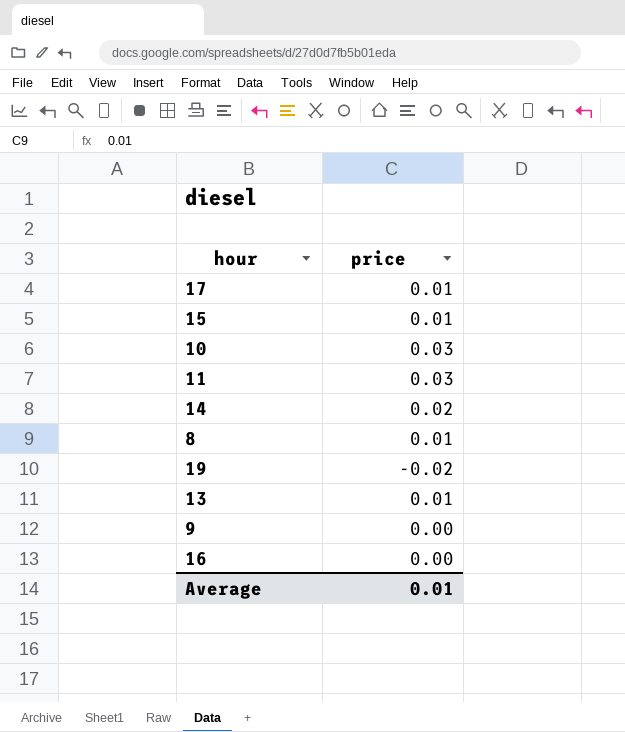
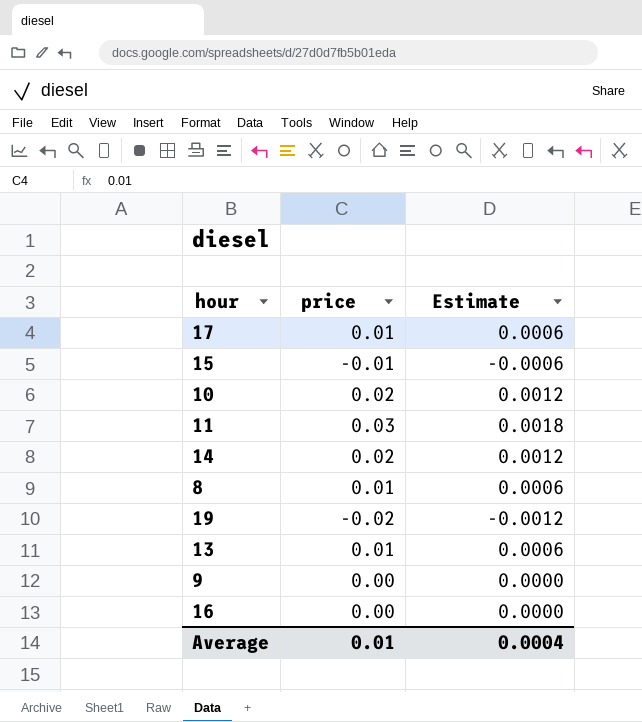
column Estimate | formula: none -> [price] * 0.06
15 | price: 0.01 -> -0.01
10 | price: 0.03 -> 0.02

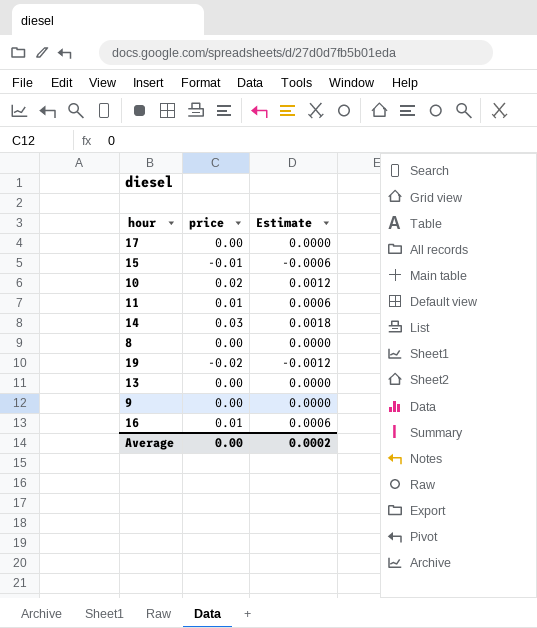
17 | price: 0.01 -> 0.00
17 | Estimate: 0.0006 -> 0.0000
11 | price: 0.03 -> 0.01
11 | Estimate: 0.0018 -> 0.0006
14 | price: 0.02 -> 0.03
14 | Estimate: 0.0012 -> 0.0018
8 | price: 0.01 -> 0.00
8 | Estimate: 0.0006 -> 0.0000
13 | price: 0.01 -> 0.00
13 | Estimate: 0.0006 -> 0.0000
16 | price: 0.00 -> 0.01
16 | Estimate: 0.0000 -> 0.0006
Average | price: 0.01 -> 0.00
Average | Estimate: 0.0004 -> 0.0002

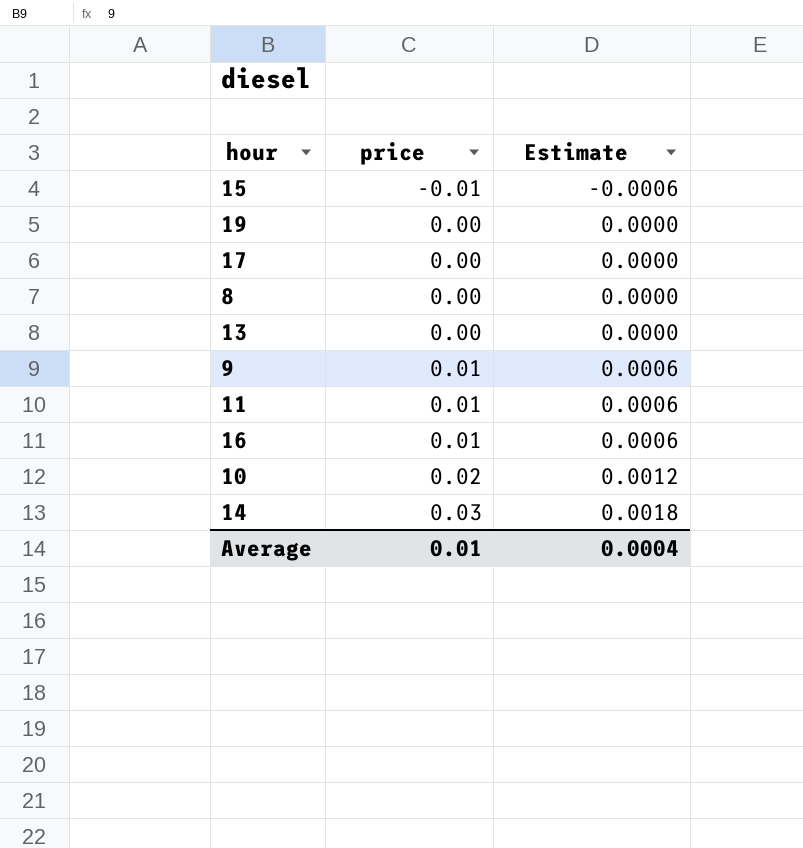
row order: none -> price ascending
19 | price: -0.02 -> 0.00
19 | Estimate: -0.0012 -> 0.0000
9 | price: 0.00 -> 0.01
9 | Estimate: 0.0000 -> 0.0006
Average | price: 0.00 -> 0.01
Average | Estimate: 0.0002 -> 0.0004

